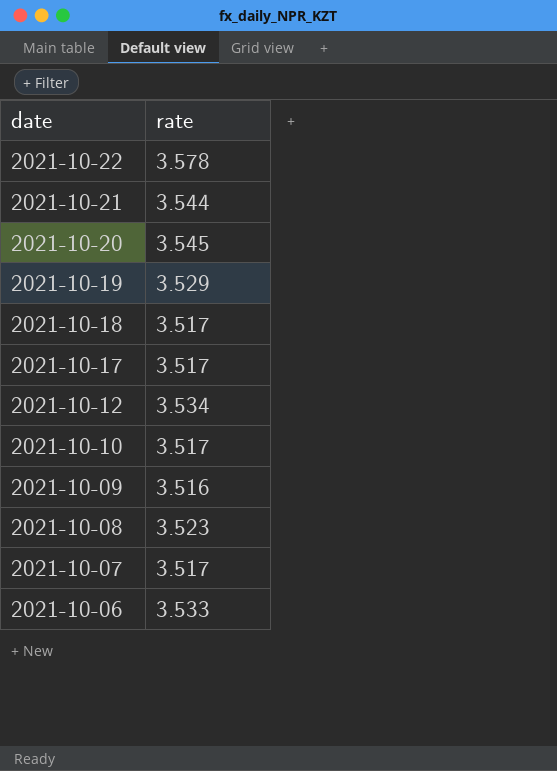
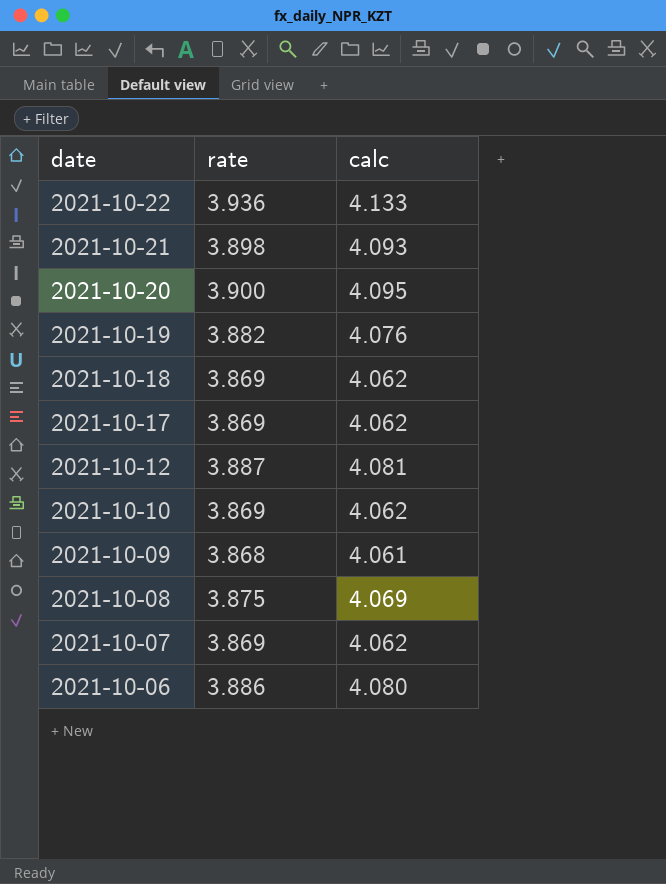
column calc | formula: none -> [rate] * 1.05
2021-10-22 | rate: 3.578 -> 3.936
2021-10-21 | rate: 3.544 -> 3.898
2021-10-20 | rate: 3.545 -> 3.900
2021-10-19 | rate: 3.529 -> 3.882
2021-10-18 | rate: 3.517 -> 3.869
2021-10-17 | rate: 3.517 -> 3.869
2021-10-12 | rate: 3.534 -> 3.887
2021-10-10 | rate: 3.517 -> 3.869
2021-10-09 | rate: 3.516 -> 3.868
2021-10-08 | rate: 3.523 -> 3.875
2021-10-07 | rate: 3.517 -> 3.869
2021-10-06 | rate: 3.533 -> 3.886

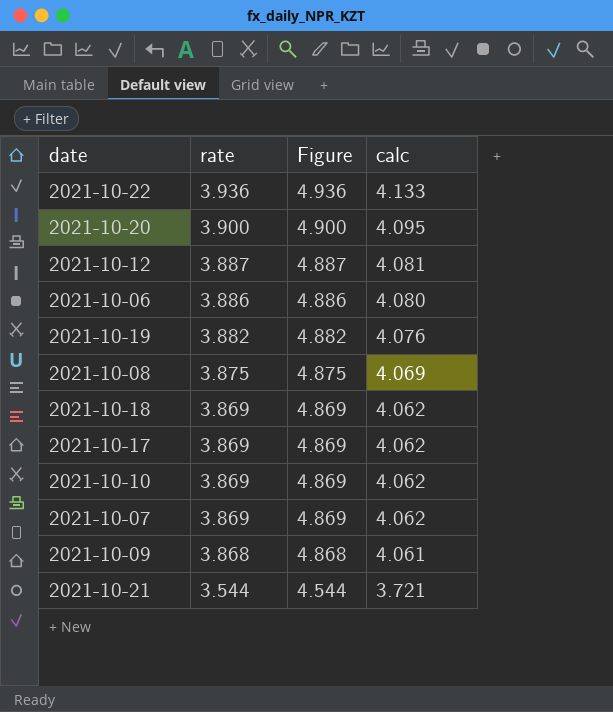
row order: date descending -> rate descending
column Figure | formula: none -> [rate] + 1
2021-10-21 | rate: 3.898 -> 3.544
2021-10-21 | calc: 4.093 -> 3.721

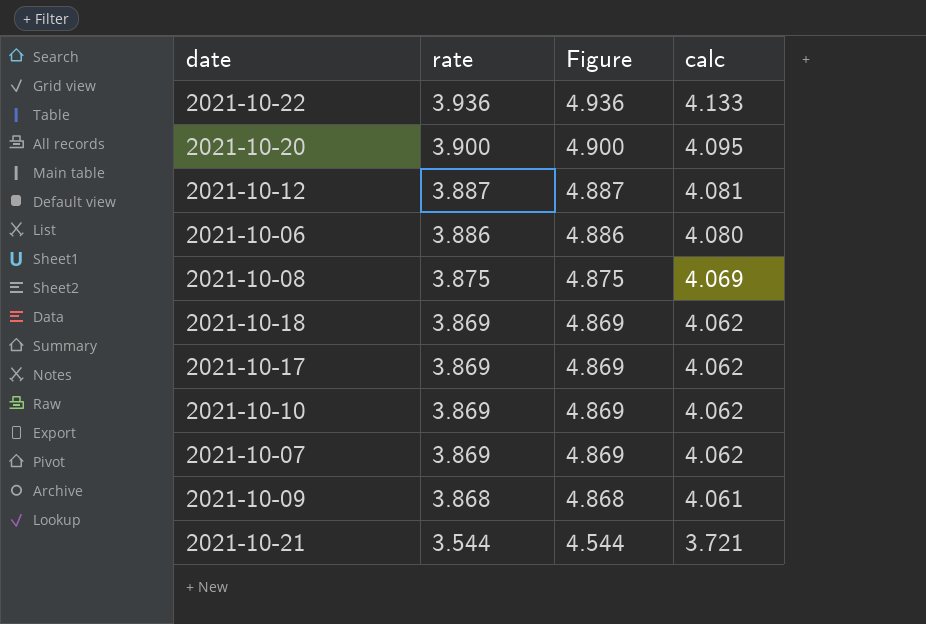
row 2021-10-19: 3.882 | 4.882 | 4.076 -> none

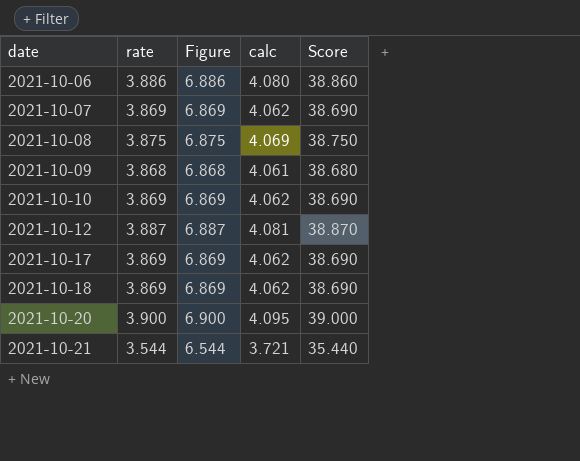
row order: rate descending -> date ascending
column Figure | formula: [rate] + 1 -> [rate] + 3
column Score | formula: none -> [rate] * 10
row 2021-10-22: 3.936 | 4.936 | 4.133 -> none

